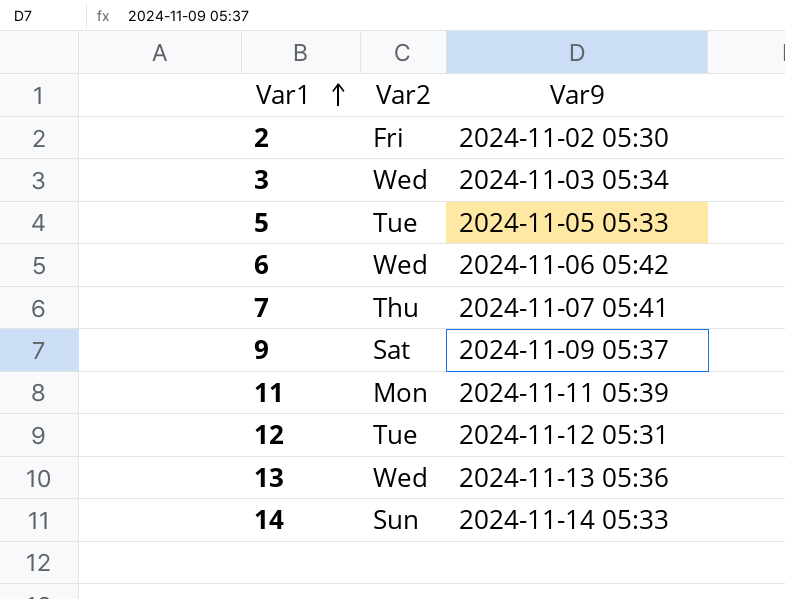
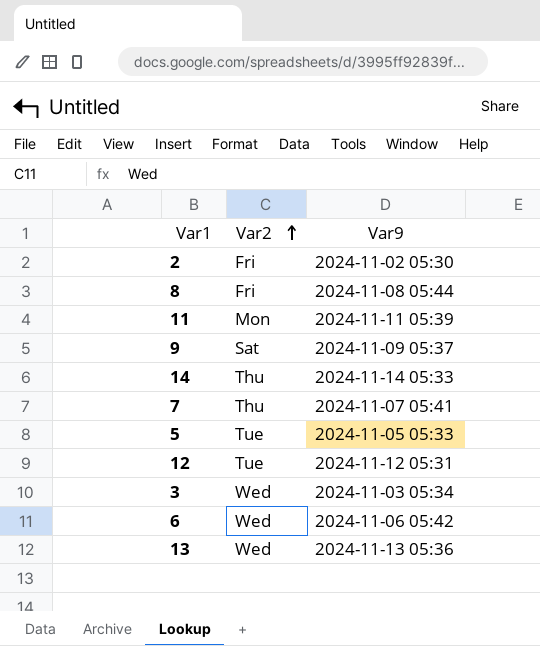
row order: Var1 ascending -> Var2 ascending
row 8: none -> Fri | 2024-11-08 05:44
14 | Var2: Sun -> Thu

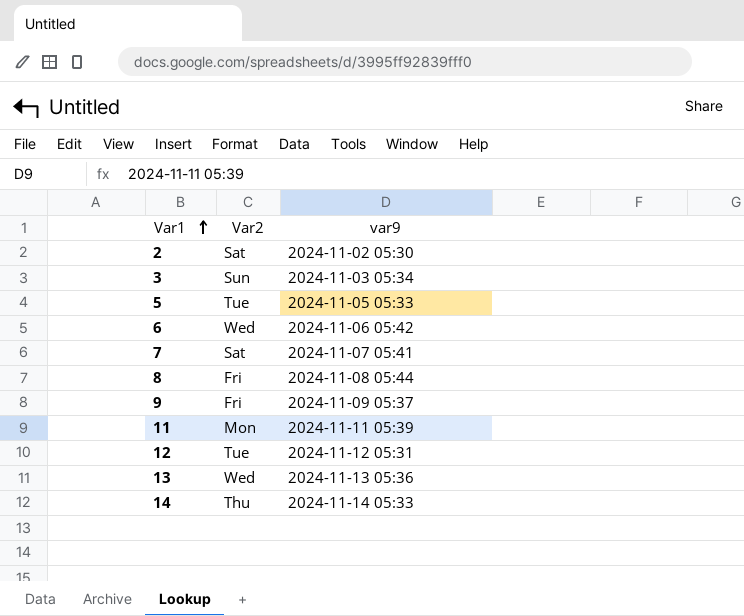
row order: Var2 ascending -> Var1 ascending
column name: Var9 -> var9
2 | Var2: Fri -> Sat
3 | Var2: Wed -> Sun
7 | Var2: Thu -> Sat
9 | Var2: Sat -> Fri

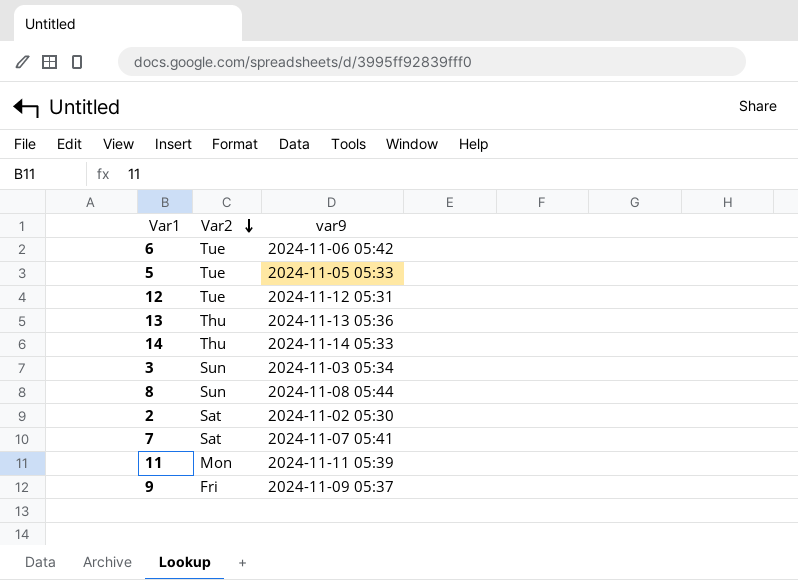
row order: Var1 ascending -> Var2 descending
6 | Var2: Wed -> Tue
13 | Var2: Wed -> Thu
8 | Var2: Fri -> Sun

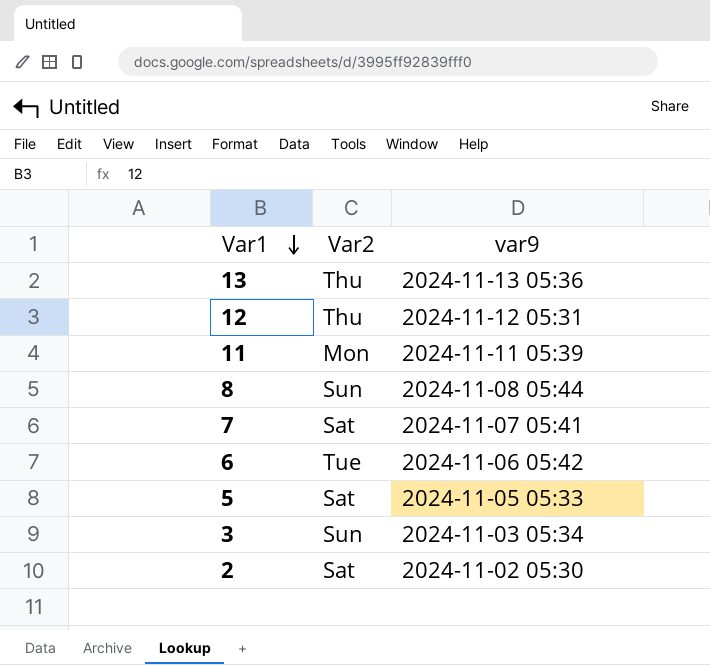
row order: Var2 descending -> Var1 descending
row 14: Thu | 2024-11-14 05:33 -> none
row 9: Fri | 2024-11-09 05:37 -> none
12 | Var2: Tue -> Thu
5 | Var2: Tue -> Sat

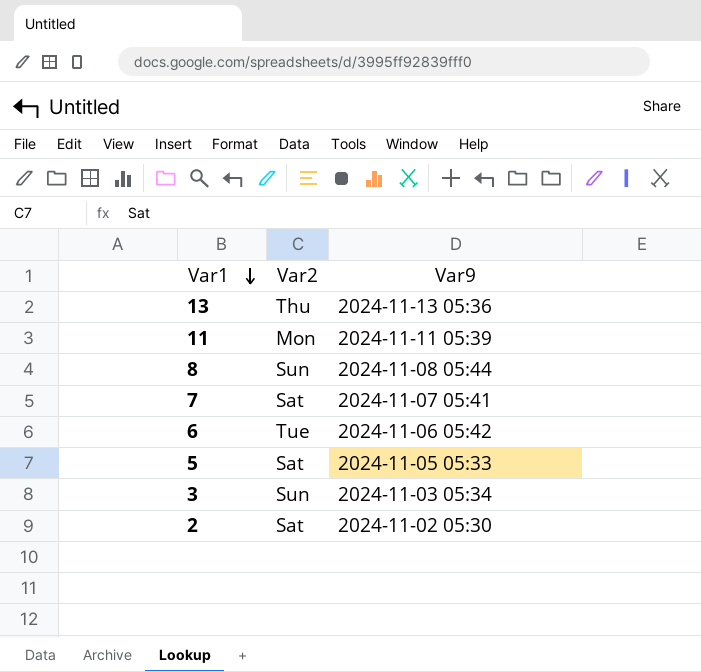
column name: var9 -> Var9
row 12: Thu | 2024-11-12 05:31 -> none

